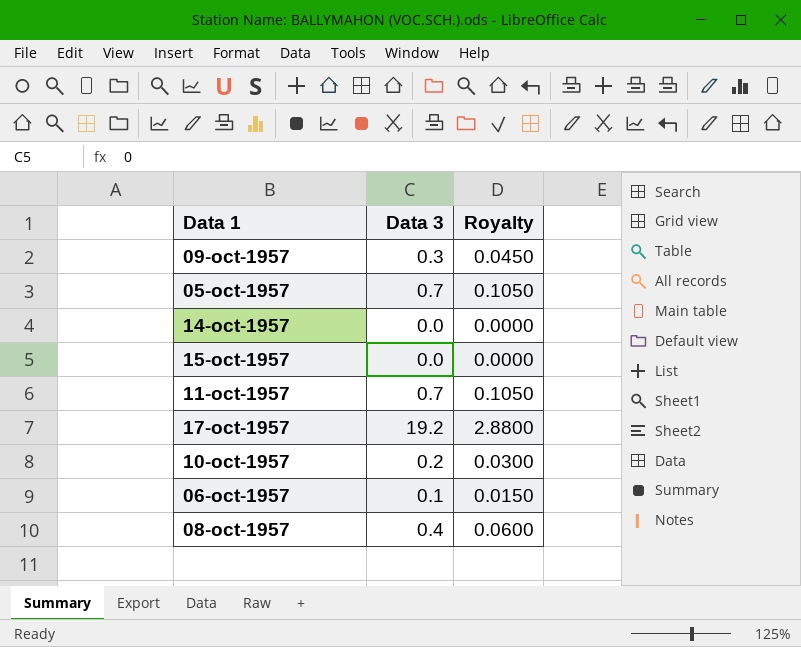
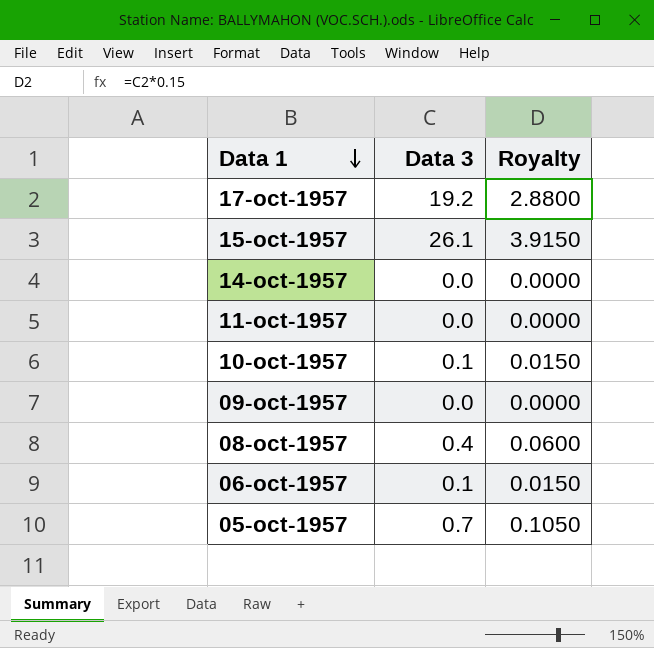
row order: none -> Data 1 descending
15-oct-1957 | Data 3: 0.0 -> 26.1
15-oct-1957 | Royalty: 0.0000 -> 3.9150
11-oct-1957 | Data 3: 0.7 -> 0.0
11-oct-1957 | Royalty: 0.1050 -> 0.0000
10-oct-1957 | Data 3: 0.2 -> 0.1
10-oct-1957 | Royalty: 0.0300 -> 0.0150
09-oct-1957 | Data 3: 0.3 -> 0.0
09-oct-1957 | Royalty: 0.0450 -> 0.0000

